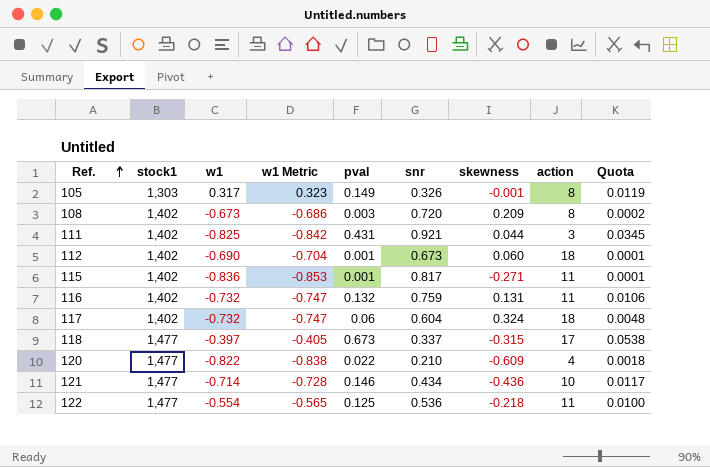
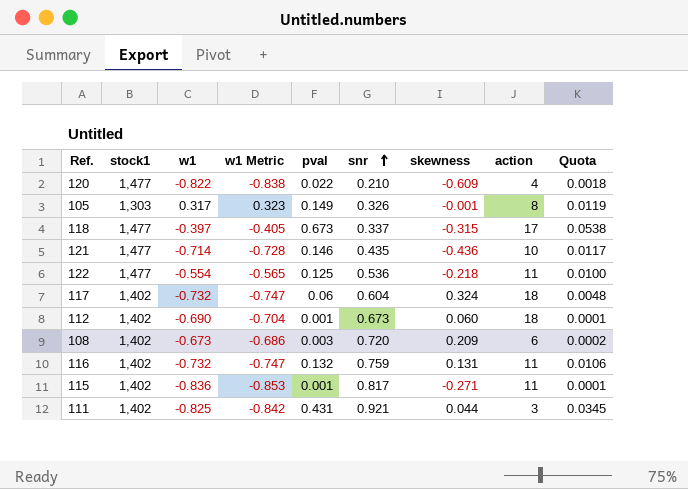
row order: Ref. ascending -> snr ascending
121 | snr: 0.434 -> 0.435
108 | action: 8 -> 6

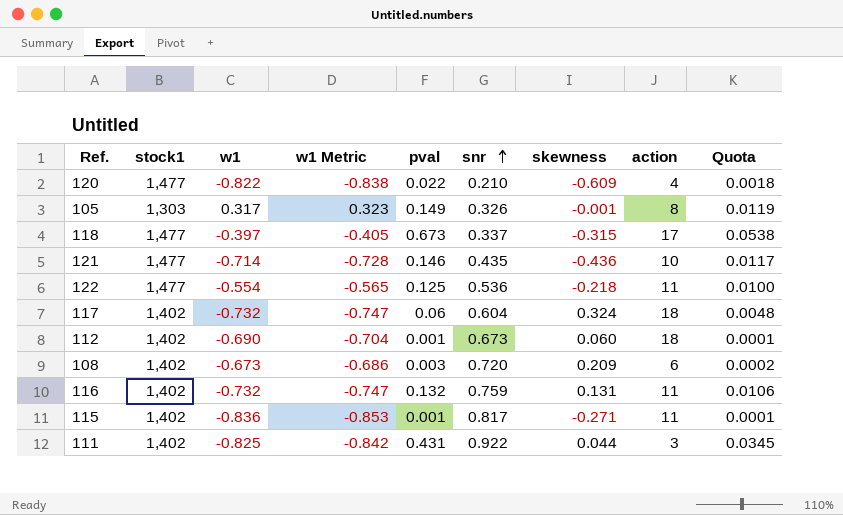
111 | snr: 0.921 -> 0.922

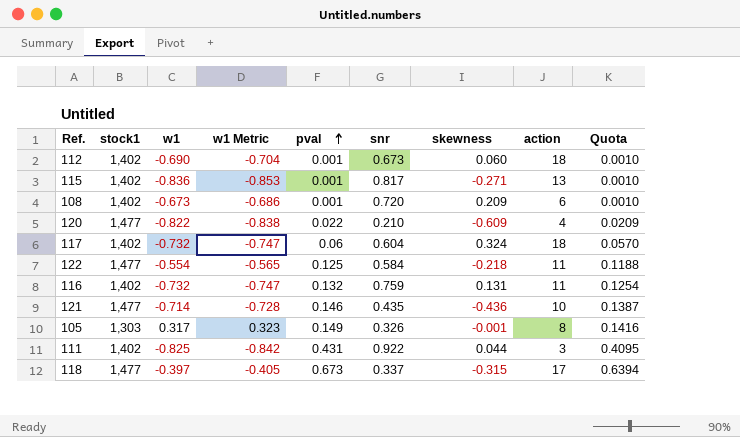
row order: snr ascending -> pval ascending
column Quota | formula: [pval] * 0.08 -> [pval] * 0.95
115 | action: 11 -> 13
108 | pval: 0.003 -> 0.001
122 | snr: 0.536 -> 0.584

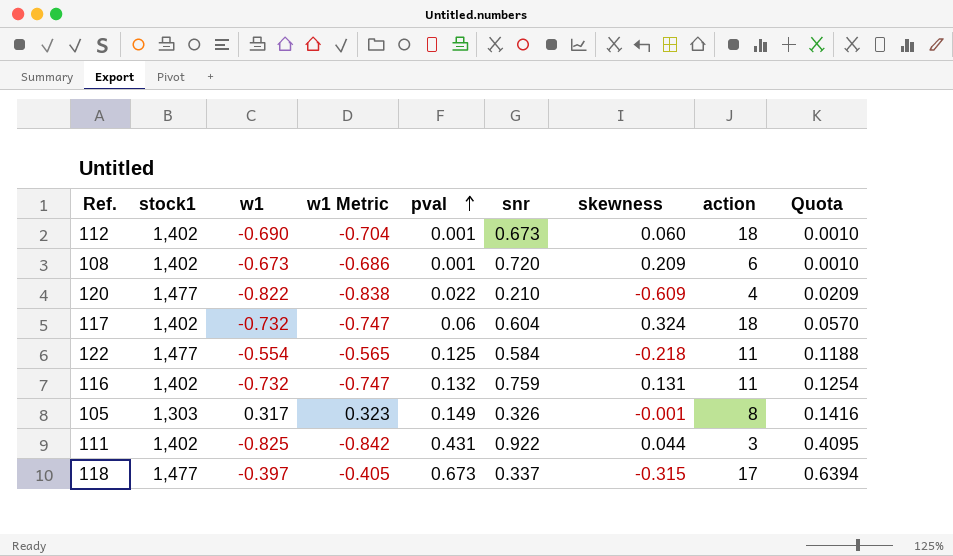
row 115: 1,402 | -0.836 | -0.853 | 0.001 | 0.817 | -0.271 | 13 | 0.0010 -> none
row 121: 1,477 | -0.714 | -0.728 | 0.146 | 0.435 | -0.436 | 10 | 0.1387 -> none

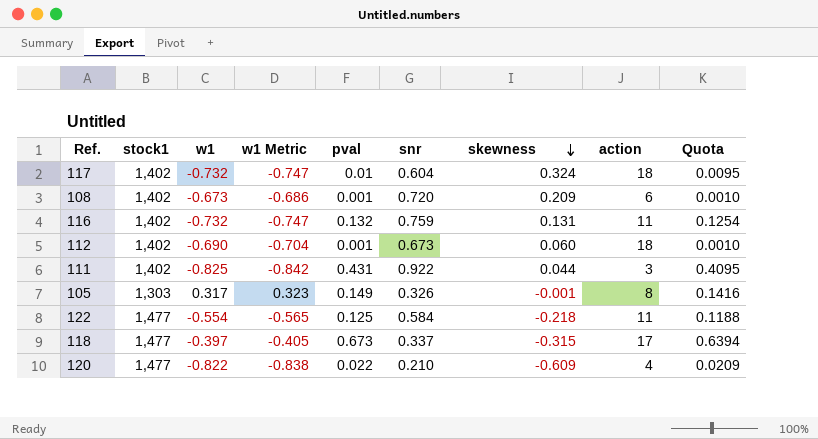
row order: pval ascending -> skewness descending
117 | pval: 0.06 -> 0.01
117 | Quota: 0.0570 -> 0.0095

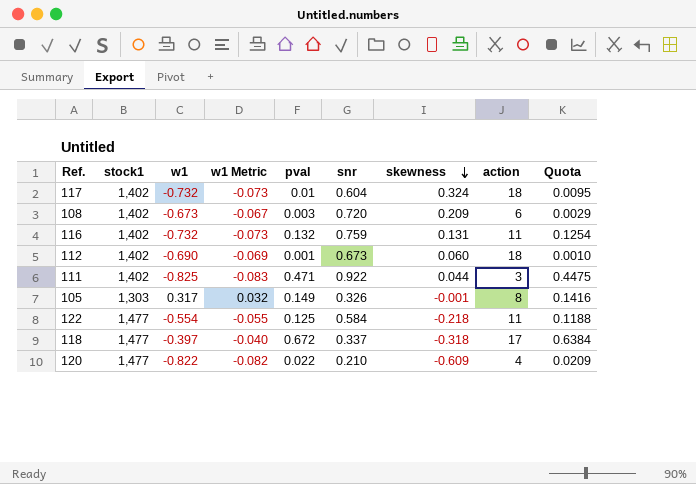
column w1 Metric | formula: [w1] * 1.02 -> [w1] * 0.1
108 | pval: 0.001 -> 0.003
108 | Quota: 0.0010 -> 0.0029
111 | pval: 0.431 -> 0.471
111 | Quota: 0.4095 -> 0.4475
118 | pval: 0.673 -> 0.672
118 | skewness: -0.315 -> -0.318
118 | Quota: 0.6394 -> 0.6384

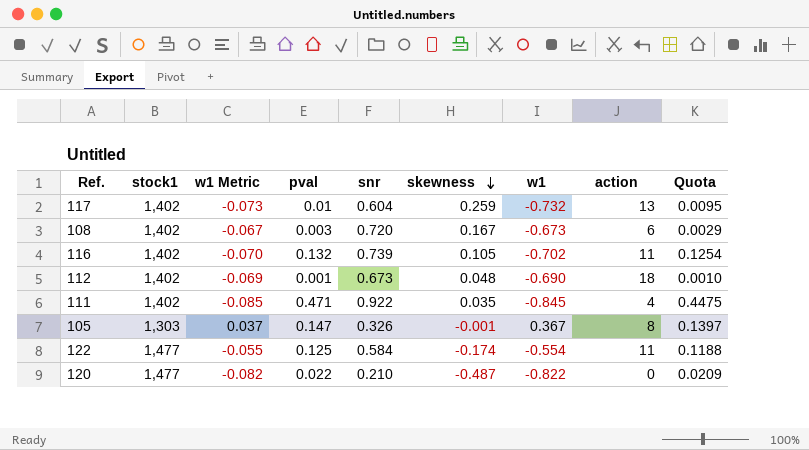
column w1 | position: 3 -> 7
row 118: 1,477 | -0.397 | -0.040 | 0.672 | 0.337 | -0.318 | 17 | 0.6384 -> none
117 | skewness: 0.324 -> 0.259
117 | action: 18 -> 13
108 | skewness: 0.209 -> 0.167
116 | w1 Metric: -0.073 -> -0.070
116 | snr: 0.759 -> 0.739
116 | skewness: 0.131 -> 0.105
116 | w1: -0.732 -> -0.702
112 | skewness: 0.060 -> 0.048
111 | w1 Metric: -0.083 -> -0.085
111 | skewness: 0.044 -> 0.035
111 | w1: -0.825 -> -0.845
111 | action: 3 -> 4
105 | w1 Metric: 0.032 -> 0.037
105 | pval: 0.149 -> 0.147
105 | w1: 0.317 -> 0.367
105 | Quota: 0.1416 -> 0.1397
122 | skewness: -0.218 -> -0.174
120 | skewness: -0.609 -> -0.487
120 | action: 4 -> 0

